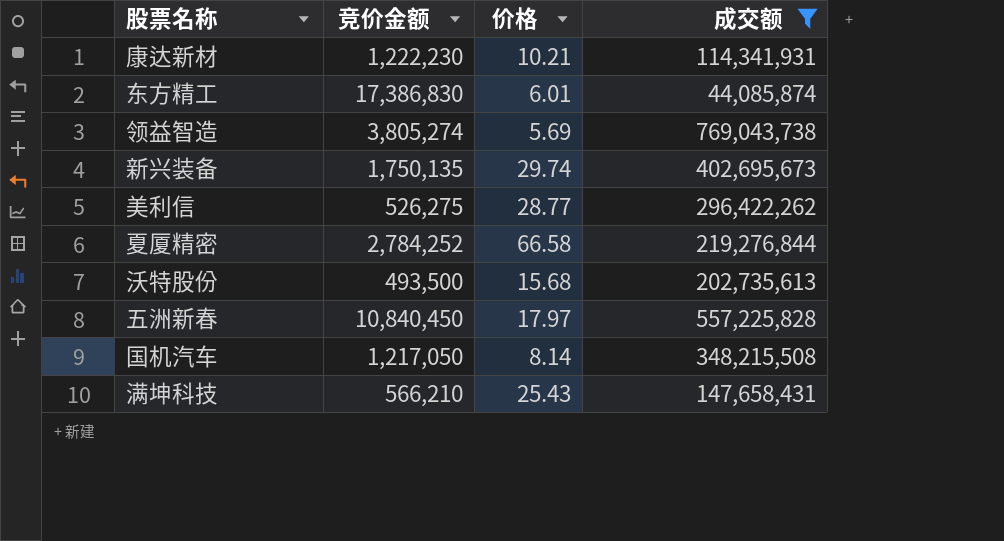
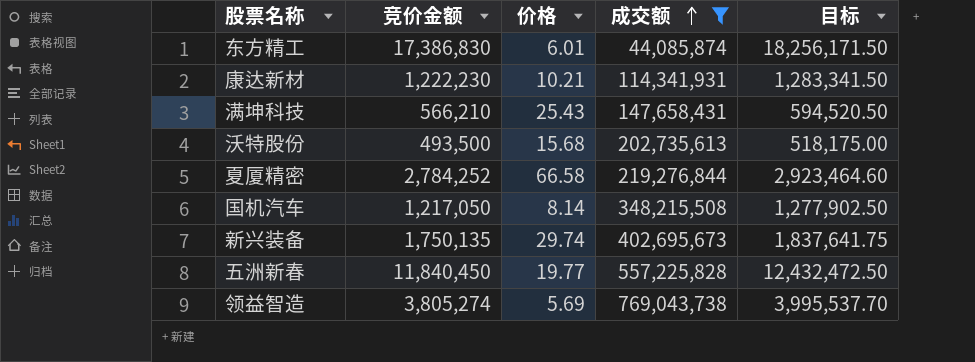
row order: none -> 成交额 ascending
column 目标 | formula: none -> [竞价金额] * 1.05
row 美利信: 526,275 | 28.77 | 296,422,262 -> none
五洲新春 | 竞价金额: 10,840,450 -> 11,840,450
五洲新春 | 价格: 17.97 -> 19.77

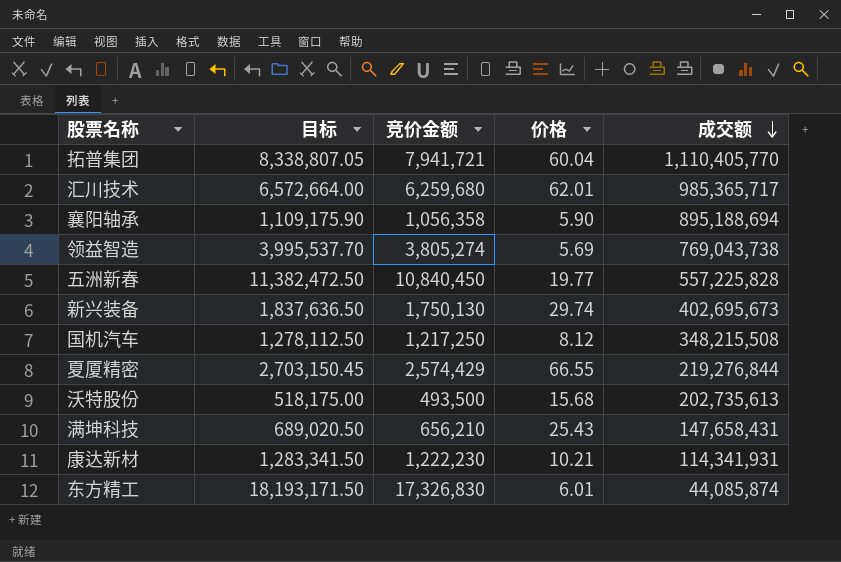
filter: 成交额 <= 769,043,738 -> none
row order: 成交额 ascending -> 成交额 descending
column 目标 | position: 5 -> 2
五洲新春 | 目标: 12,432,472.50 -> 11,382,472.50
五洲新春 | 竞价金额: 11,840,450 -> 10,840,450
新兴装备 | 目标: 1,837,641.75 -> 1,837,636.50
新兴装备 | 竞价金额: 1,750,135 -> 1,750,130
国机汽车 | 目标: 1,277,902.50 -> 1,278,112.50
国机汽车 | 竞价金额: 1,217,050 -> 1,217,250
国机汽车 | 价格: 8.14 -> 8.12
夏厦精密 | 目标: 2,923,464.60 -> 2,703,150.45
夏厦精密 | 竞价金额: 2,784,252 -> 2,574,429
夏厦精密 | 价格: 66.58 -> 66.55
满坤科技 | 目标: 594,520.50 -> 689,020.50
满坤科技 | 竞价金额: 566,210 -> 656,210
东方精工 | 目标: 18,256,171.50 -> 18,193,171.50
东方精工 | 竞价金额: 17,386,830 -> 17,326,830

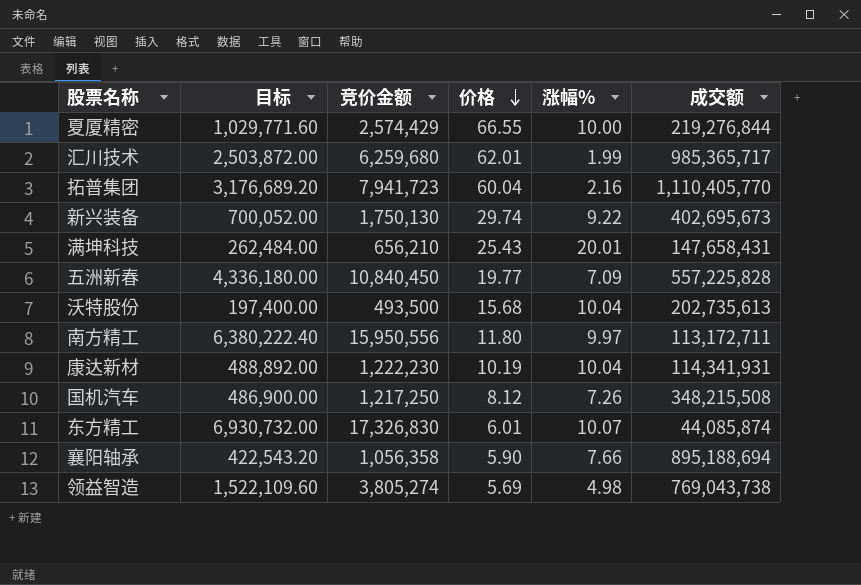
row order: 成交额 descending -> 价格 descending
column 目标 | formula: [竞价金额] * 1.05 -> [竞价金额] * 0.4
column 涨幅% | position: none -> 5
拓普集团 | 竞价金额: 7,941,721 -> 7,941,723
row 南方精工: none -> 6,380,222.40 | 15,950,556 | 11.80 | 9.97 | 113,172,711
康达新材 | 价格: 10.21 -> 10.19

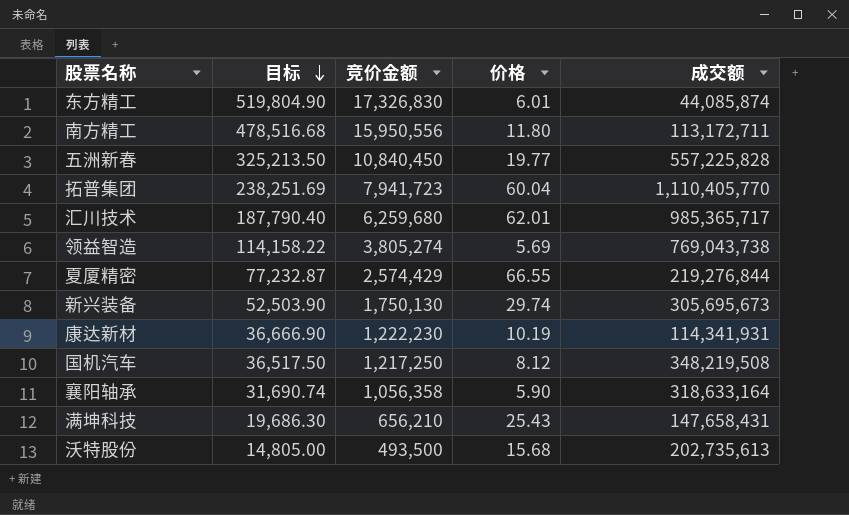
row order: 价格 descending -> 目标 descending
column 涨幅% | position: 5 -> none
column 目标 | formula: [竞价金额] * 0.4 -> [竞价金额] * 0.03
新兴装备 | 成交额: 402,695,673 -> 305,695,673
国机汽车 | 成交额: 348,215,508 -> 348,219,508
襄阳轴承 | 成交额: 895,188,694 -> 318,633,164

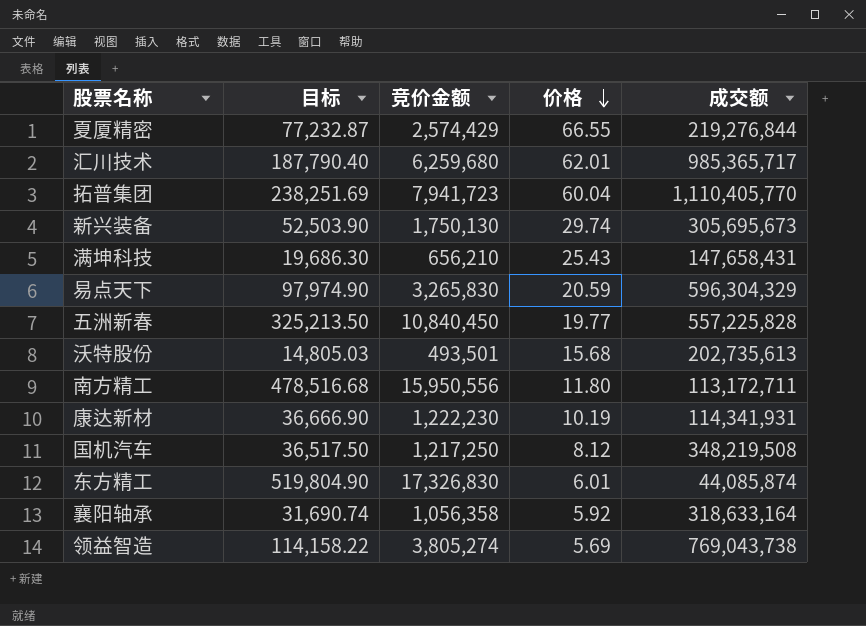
row order: 目标 descending -> 价格 descending
row 易点天下: none -> 97,974.90 | 3,265,830 | 20.59 | 596,304,329
沃特股份 | 目标: 14,805.00 -> 14,805.03
沃特股份 | 竞价金额: 493,500 -> 493,501
襄阳轴承 | 价格: 5.90 -> 5.92

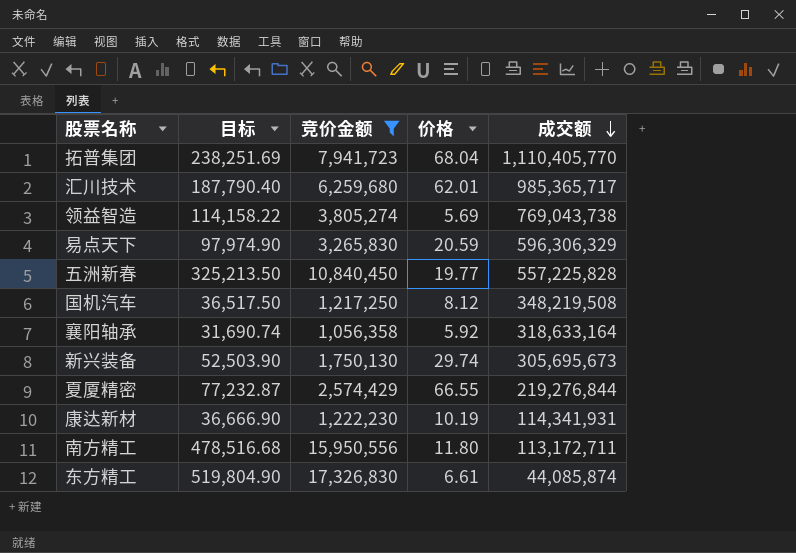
filter: none -> 竞价金额 >= 1,056,358
row order: 价格 descending -> 成交额 descending
拓普集团 | 价格: 60.04 -> 68.04
易点天下 | 成交额: 596,304,329 -> 596,306,329
东方精工 | 价格: 6.01 -> 6.61

